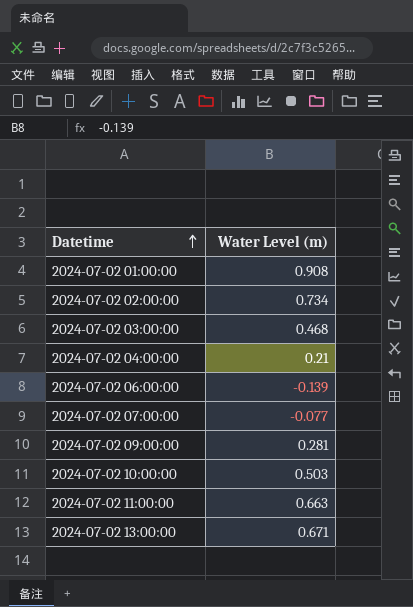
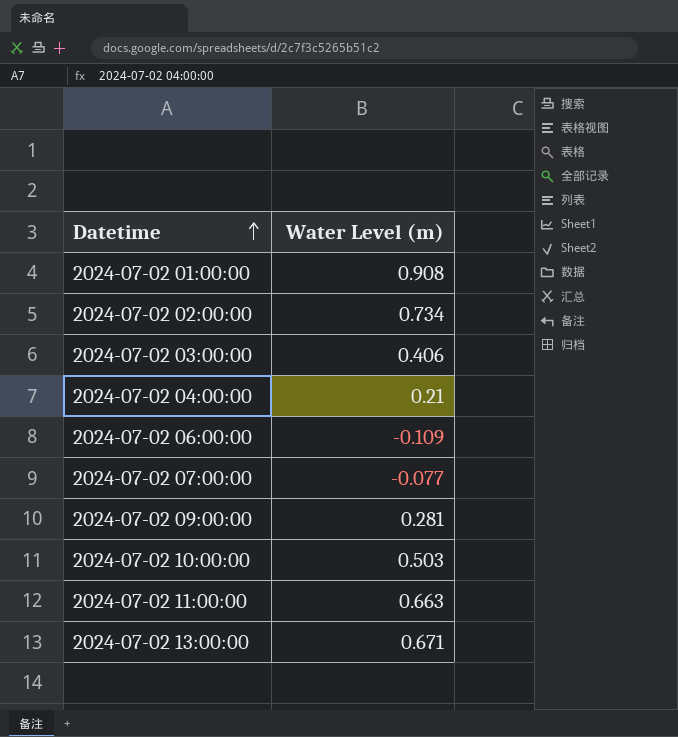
2024-07-02 03:00:00 | Water Level (m): 0.468 -> 0.406
2024-07-02 06:00:00 | Water Level (m): -0.139 -> -0.109

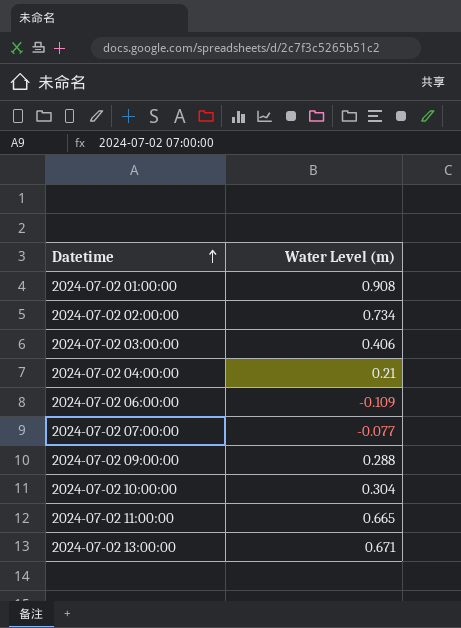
2024-07-02 09:00:00 | Water Level (m): 0.281 -> 0.288
2024-07-02 10:00:00 | Water Level (m): 0.503 -> 0.304
2024-07-02 11:00:00 | Water Level (m): 0.663 -> 0.665

